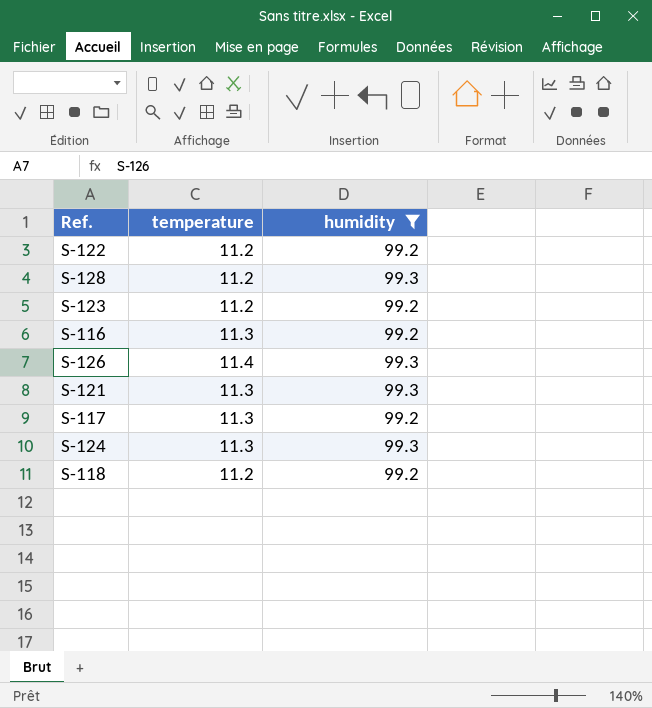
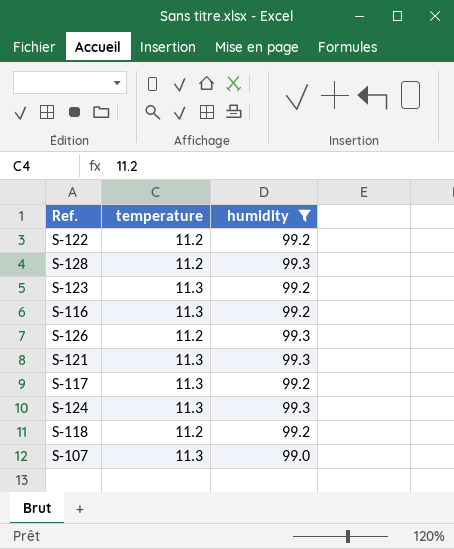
S-123 | temperature: 11.2 -> 11.3
S-126 | temperature: 11.4 -> 11.2
row S-107: none -> 11.3 | 99.0

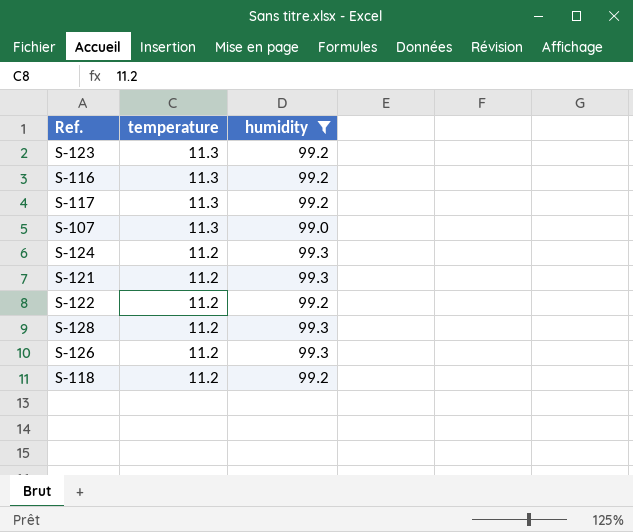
row order: none -> temperature descending
S-124 | temperature: 11.3 -> 11.2
S-121 | temperature: 11.3 -> 11.2

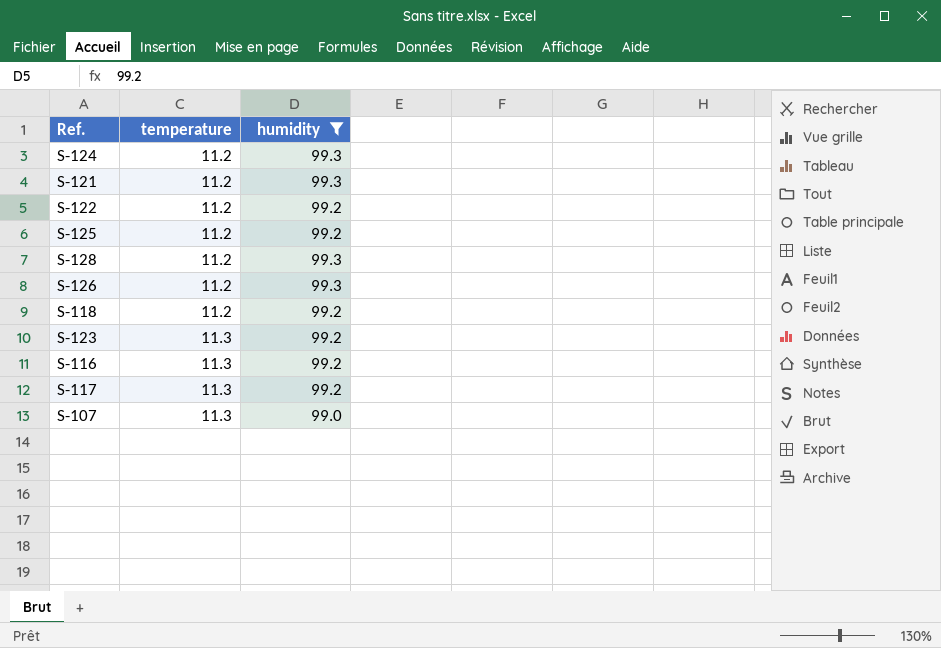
row order: temperature descending -> temperature ascending
row S-125: none -> 11.2 | 99.2

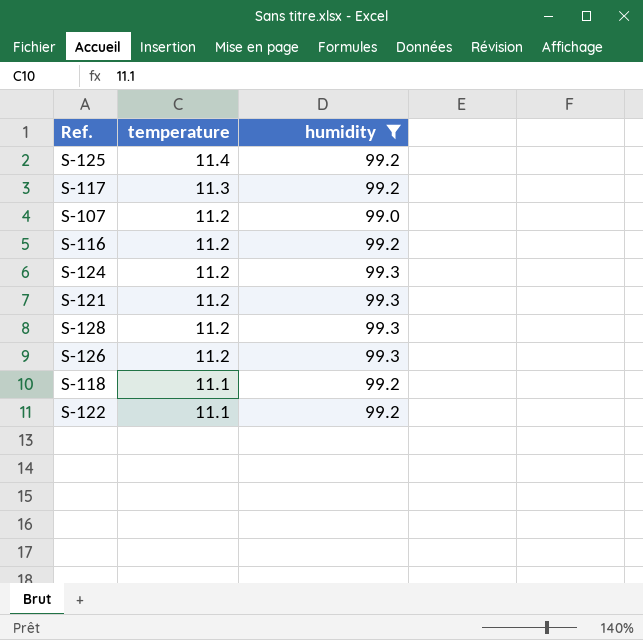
row order: temperature ascending -> temperature descending
row S-123: 11.3 | 99.2 -> none
S-125 | temperature: 11.2 -> 11.4
S-107 | temperature: 11.3 -> 11.2
S-116 | temperature: 11.3 -> 11.2
S-118 | temperature: 11.2 -> 11.1
S-122 | temperature: 11.2 -> 11.1

